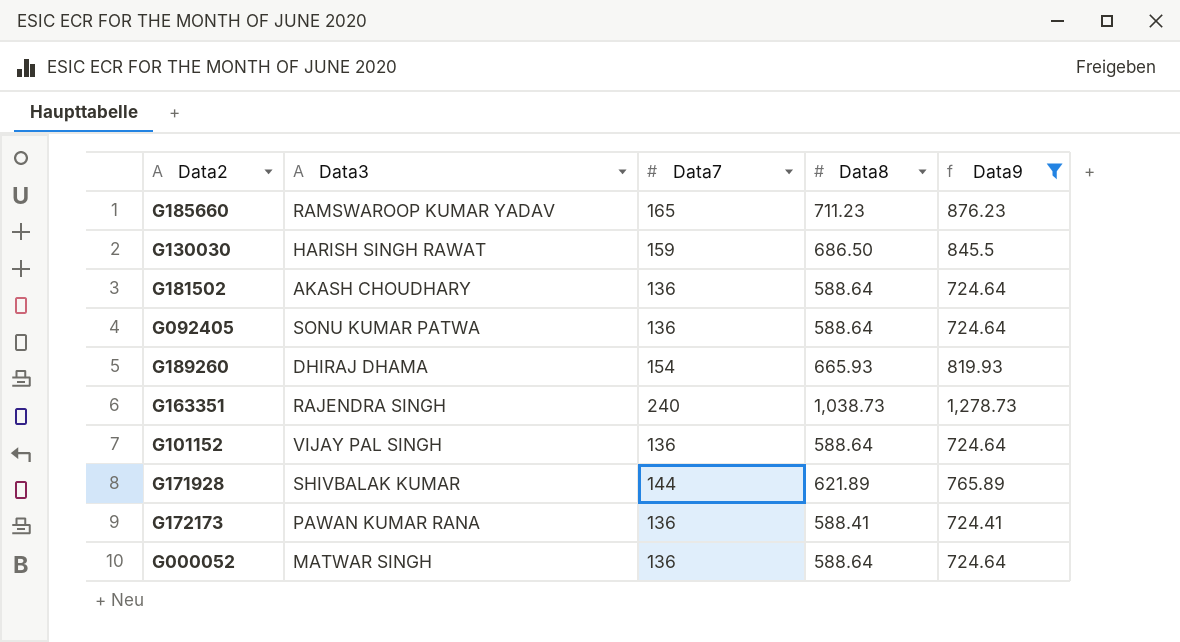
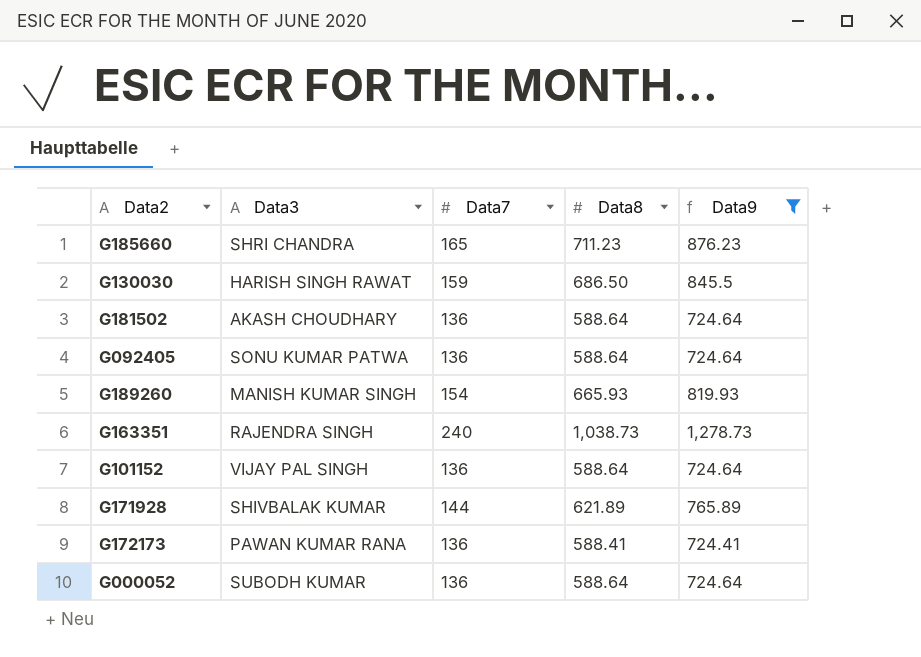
G185660 | Data3: RAMSWAROOP KUMAR YADAV -> SHRI CHANDRA
G189260 | Data3: DHIRAJ DHAMA -> MANISH KUMAR SINGH
G000052 | Data3: MATWAR SINGH -> SUBODH KUMAR

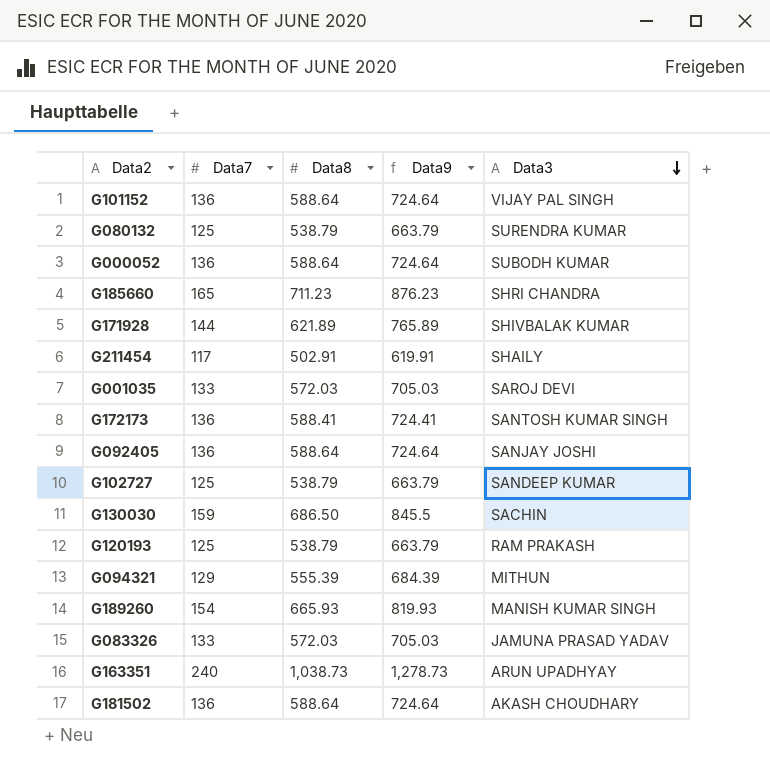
filter: Data9 >= 724.41 -> none
row order: none -> Data3 descending
column Data3 | position: 2 -> 5
G172173 | Data3: PAWAN KUMAR RANA -> SANTOSH KUMAR SINGH
G092405 | Data3: SONU KUMAR PATWA -> SANJAY JOSHI
G130030 | Data3: HARISH SINGH RAWAT -> SACHIN
G163351 | Data3: RAJENDRA SINGH -> ARUN UPADHYAY

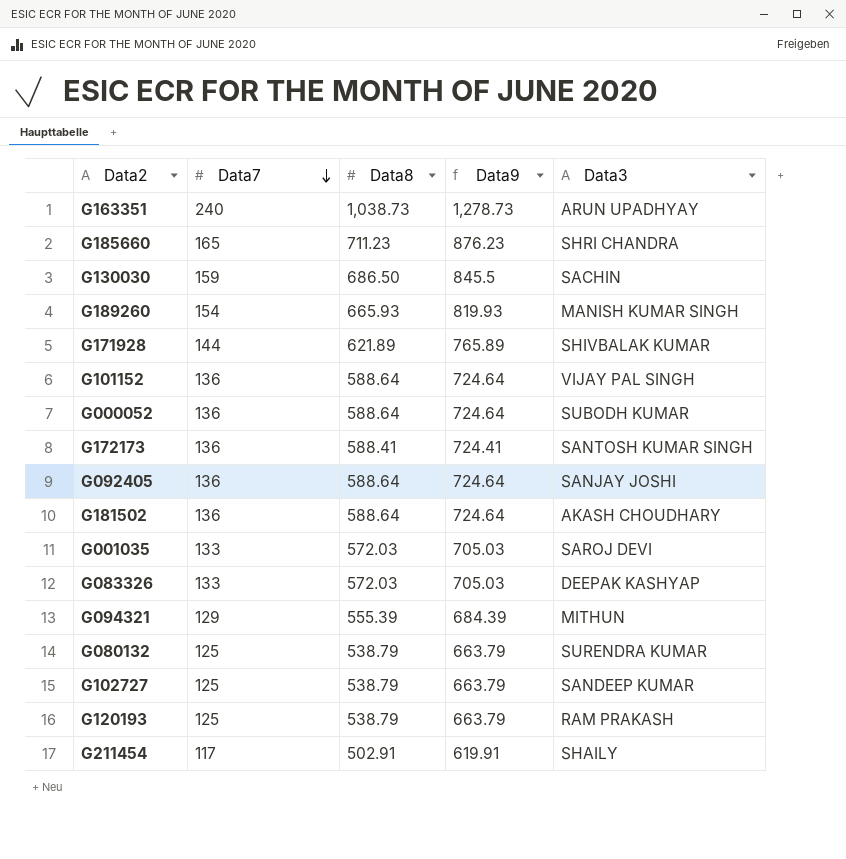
row order: Data3 descending -> Data7 descending
G083326 | Data3: JAMUNA PRASAD YADAV -> DEEPAK KASHYAP

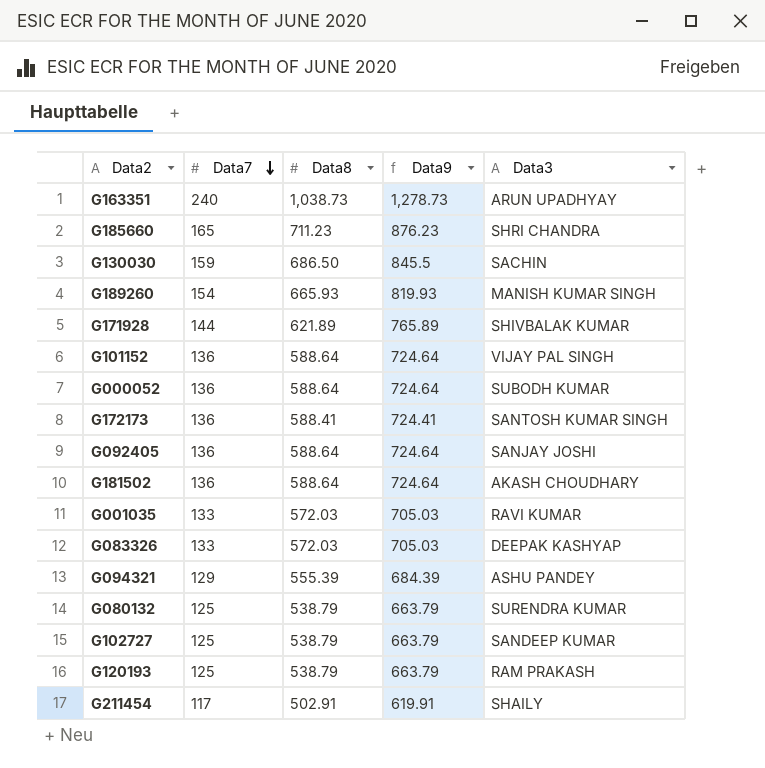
G001035 | Data3: SAROJ DEVI -> RAVI KUMAR
G094321 | Data3: MITHUN -> ASHU PANDEY

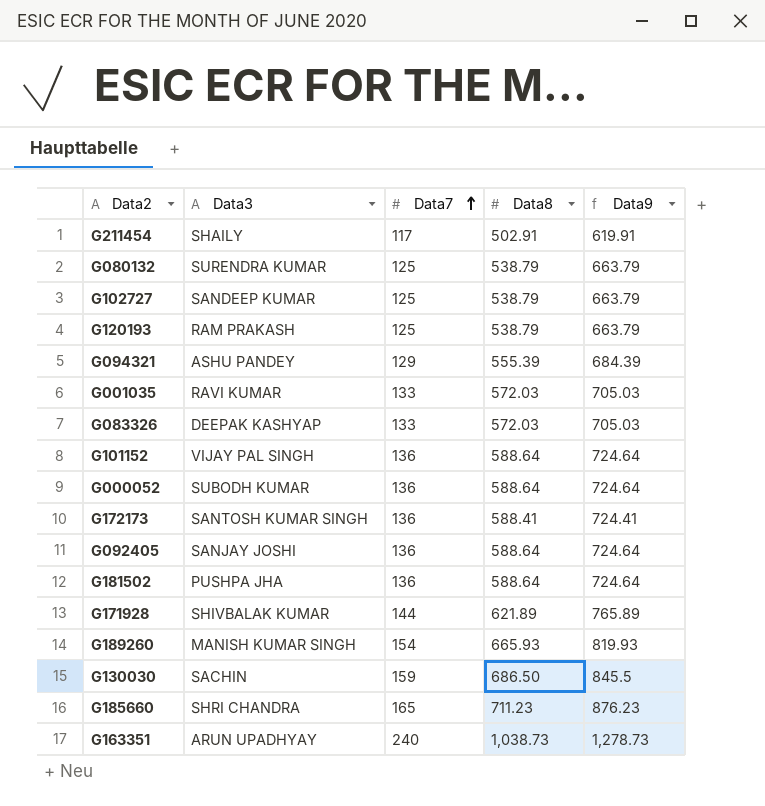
row order: Data7 descending -> Data7 ascending
column Data3 | position: 5 -> 2
G181502 | Data3: AKASH CHOUDHARY -> PUSHPA JHA

